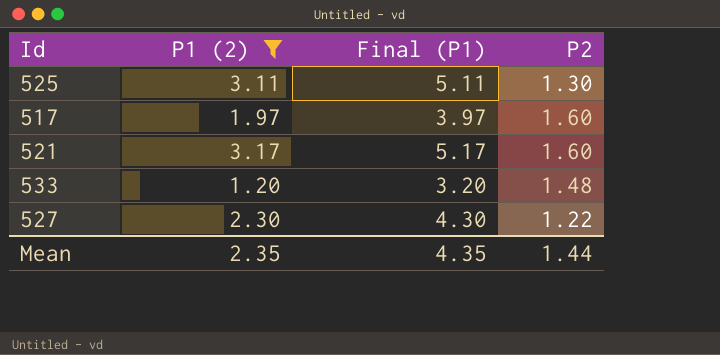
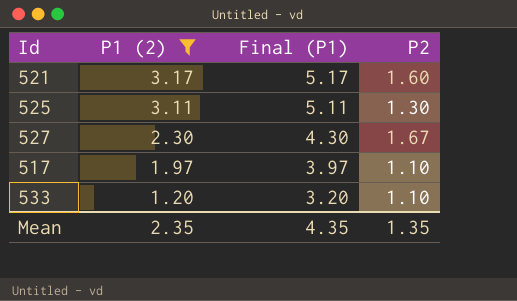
row order: none -> P1 (2) descending
527 | P2: 1.22 -> 1.67
517 | P2: 1.60 -> 1.10
533 | P2: 1.48 -> 1.10
Mean | P2: 1.44 -> 1.35

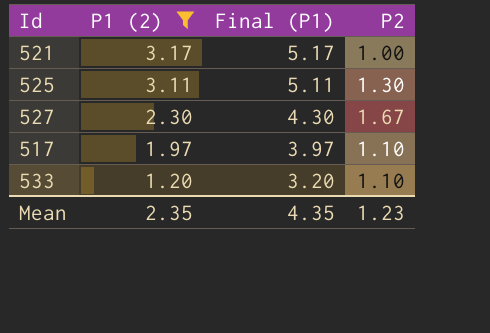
521 | P2: 1.60 -> 1.00
Mean | P2: 1.35 -> 1.23

